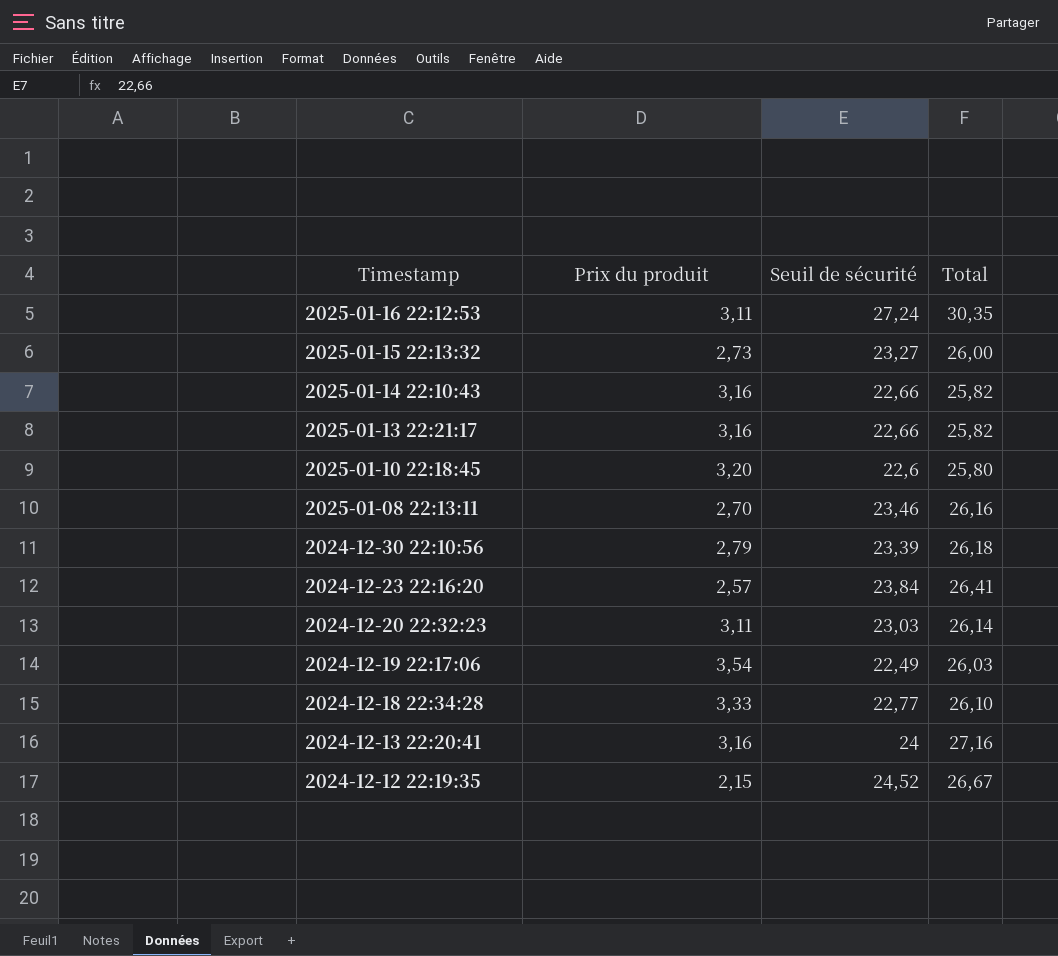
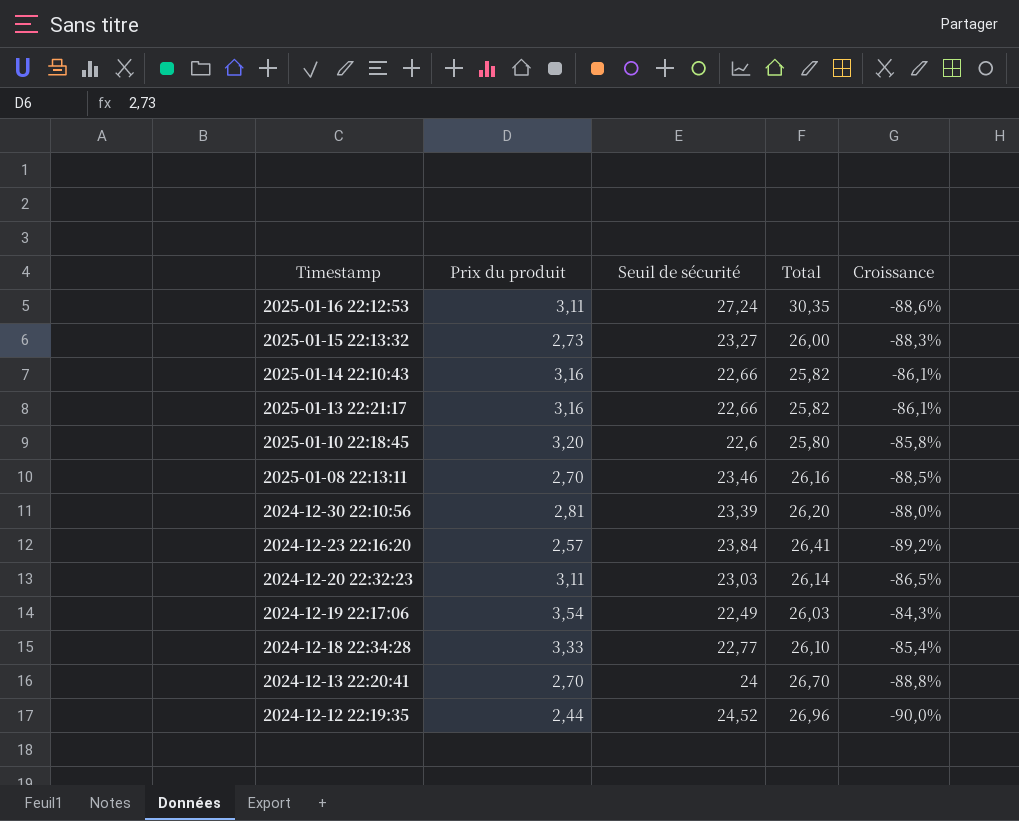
column Croissance | formula: none -> ([Prix du produit] - [Seuil de sécurité]) / [Seuil de sécurité]
2024-12-30 22:10:56 | Prix du produit: 2,79 -> 2,81
2024-12-30 22:10:56 | Total: 26,18 -> 26,20
2024-12-13 22:20:41 | Prix du produit: 3,16 -> 2,70
2024-12-13 22:20:41 | Total: 27,16 -> 26,70
2024-12-12 22:19:35 | Prix du produit: 2,15 -> 2,44
2024-12-12 22:19:35 | Total: 26,67 -> 26,96

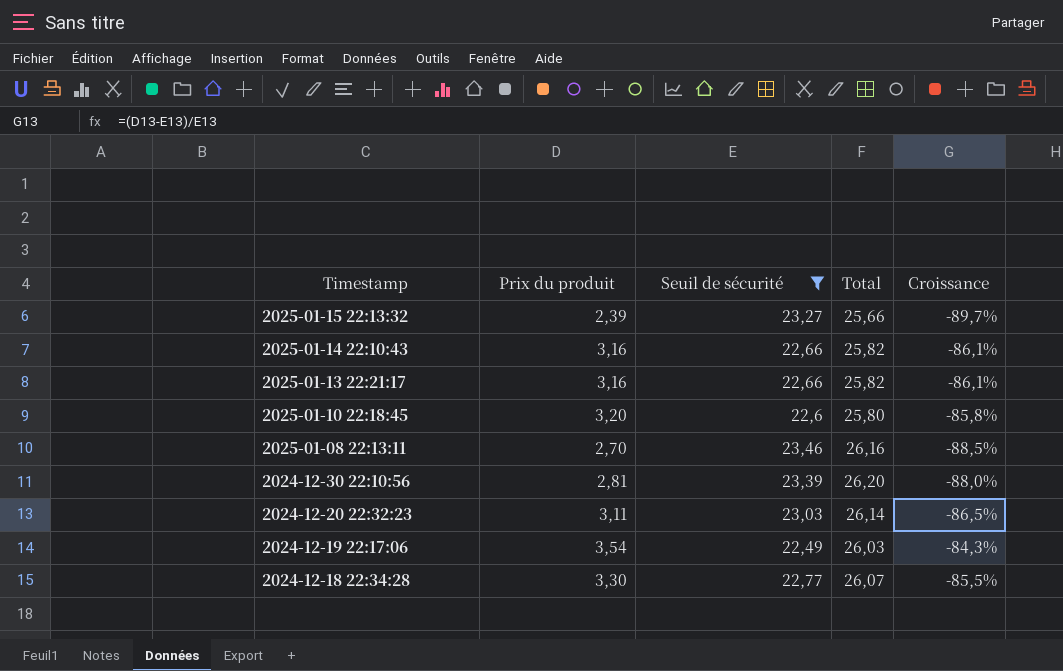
filter: none -> Seuil de sécurité <= 23,46
2025-01-15 22:13:32 | Prix du produit: 2,73 -> 2,39
2025-01-15 22:13:32 | Total: 26,00 -> 25,66
2025-01-15 22:13:32 | Croissance: -88,3% -> -89,7%
2024-12-18 22:34:28 | Prix du produit: 3,33 -> 3,30
2024-12-18 22:34:28 | Total: 26,10 -> 26,07
2024-12-18 22:34:28 | Croissance: -85,4% -> -85,5%

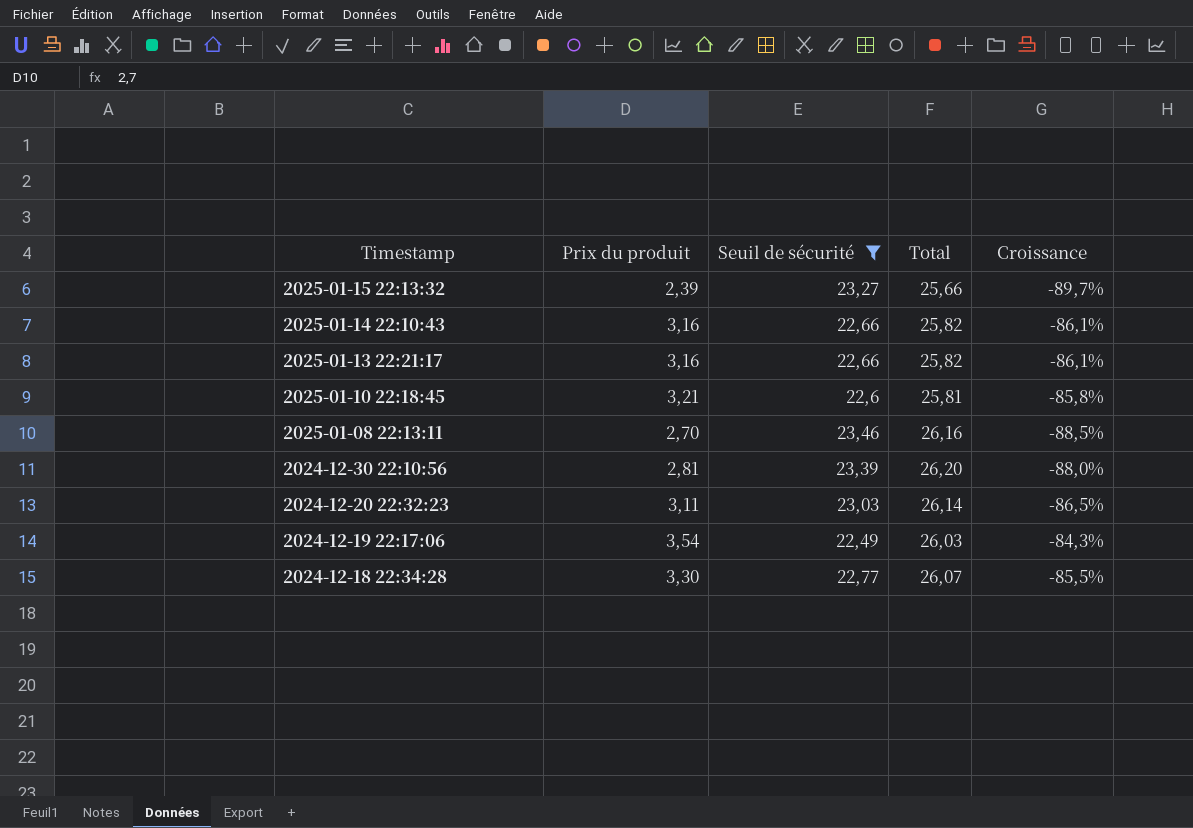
2025-01-10 22:18:45 | Prix du produit: 3,20 -> 3,21
2025-01-10 22:18:45 | Total: 25,80 -> 25,81

